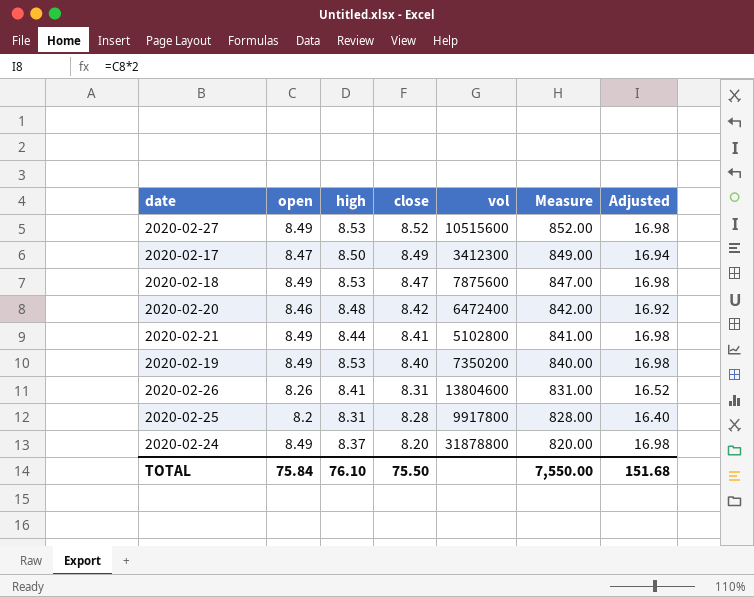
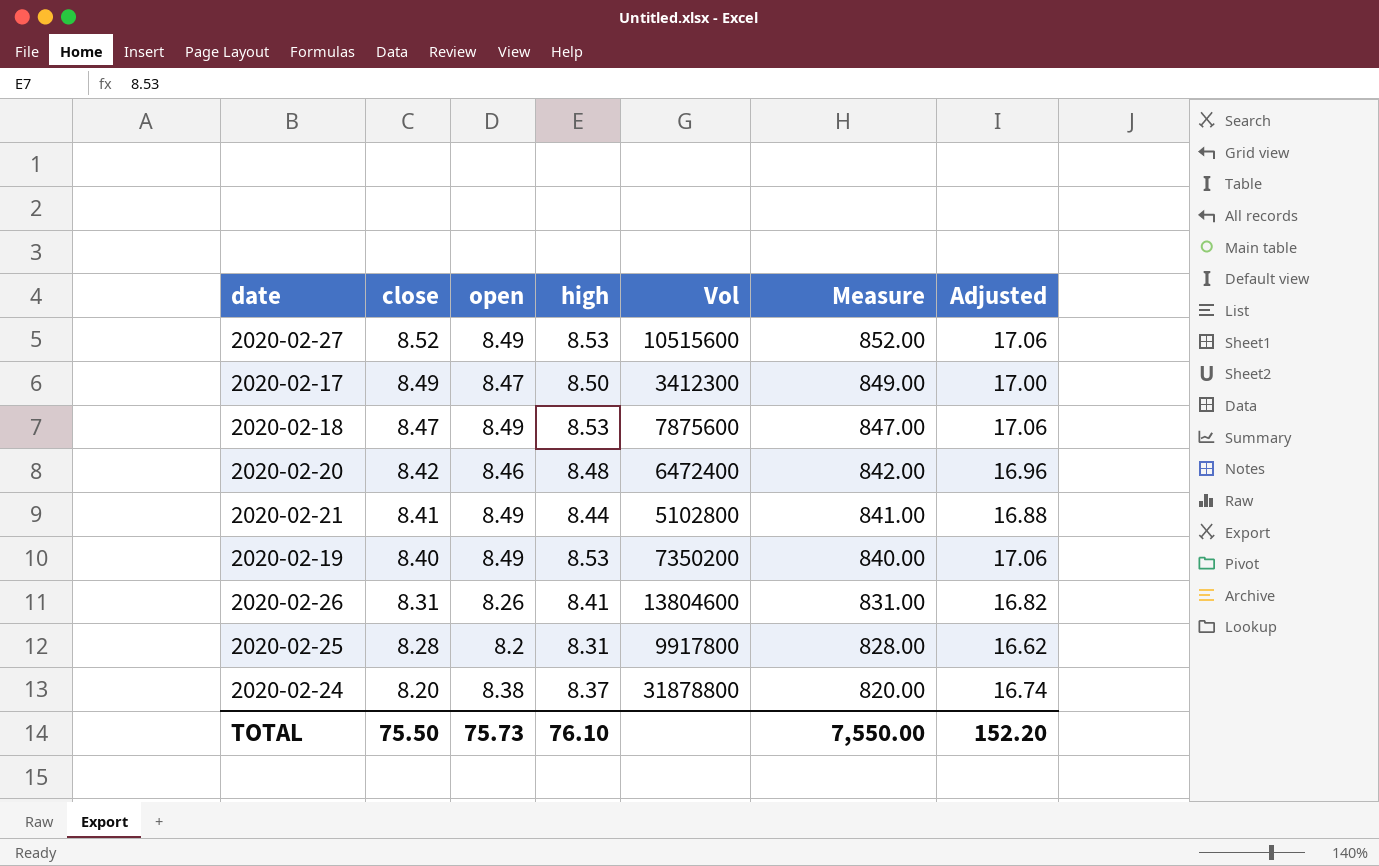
column close | position: 4 -> 2
column name: vol -> Vol
column Adjusted | formula: [open] * 2 -> [high] * 2
2020-02-24 | open: 8.49 -> 8.38
TOTAL | open: 75.84 -> 75.73
TOTAL | Adjusted: 151.68 -> 152.20

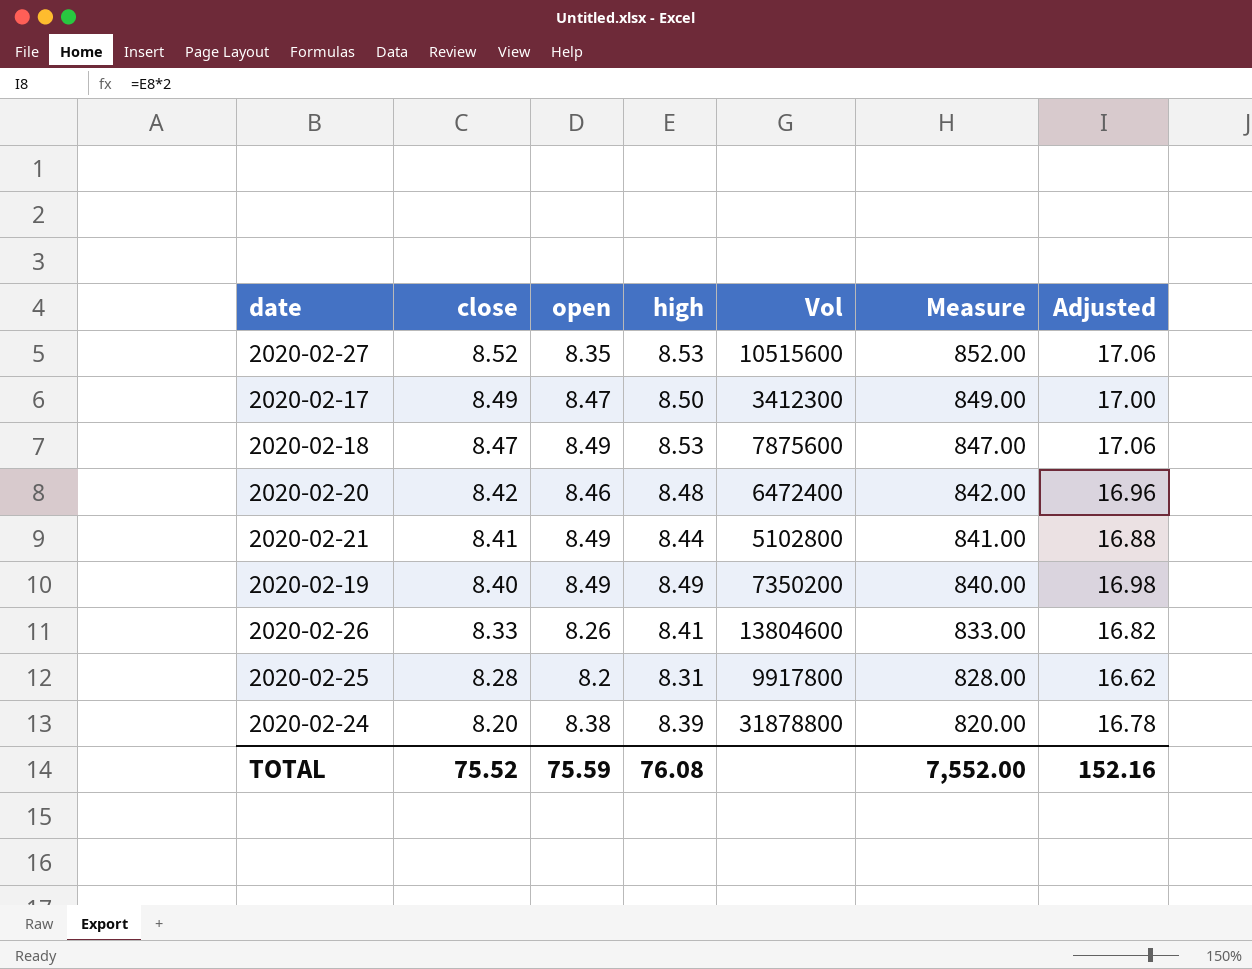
2020-02-27 | open: 8.49 -> 8.35
2020-02-19 | high: 8.53 -> 8.49
2020-02-19 | Adjusted: 17.06 -> 16.98
2020-02-26 | close: 8.31 -> 8.33
2020-02-26 | Measure: 831.00 -> 833.00
2020-02-24 | high: 8.37 -> 8.39
2020-02-24 | Adjusted: 16.74 -> 16.78
TOTAL | close: 75.50 -> 75.52
TOTAL | open: 75.73 -> 75.59
TOTAL | high: 76.10 -> 76.08
TOTAL | Measure: 7,550.00 -> 7,552.00
TOTAL | Adjusted: 152.20 -> 152.16

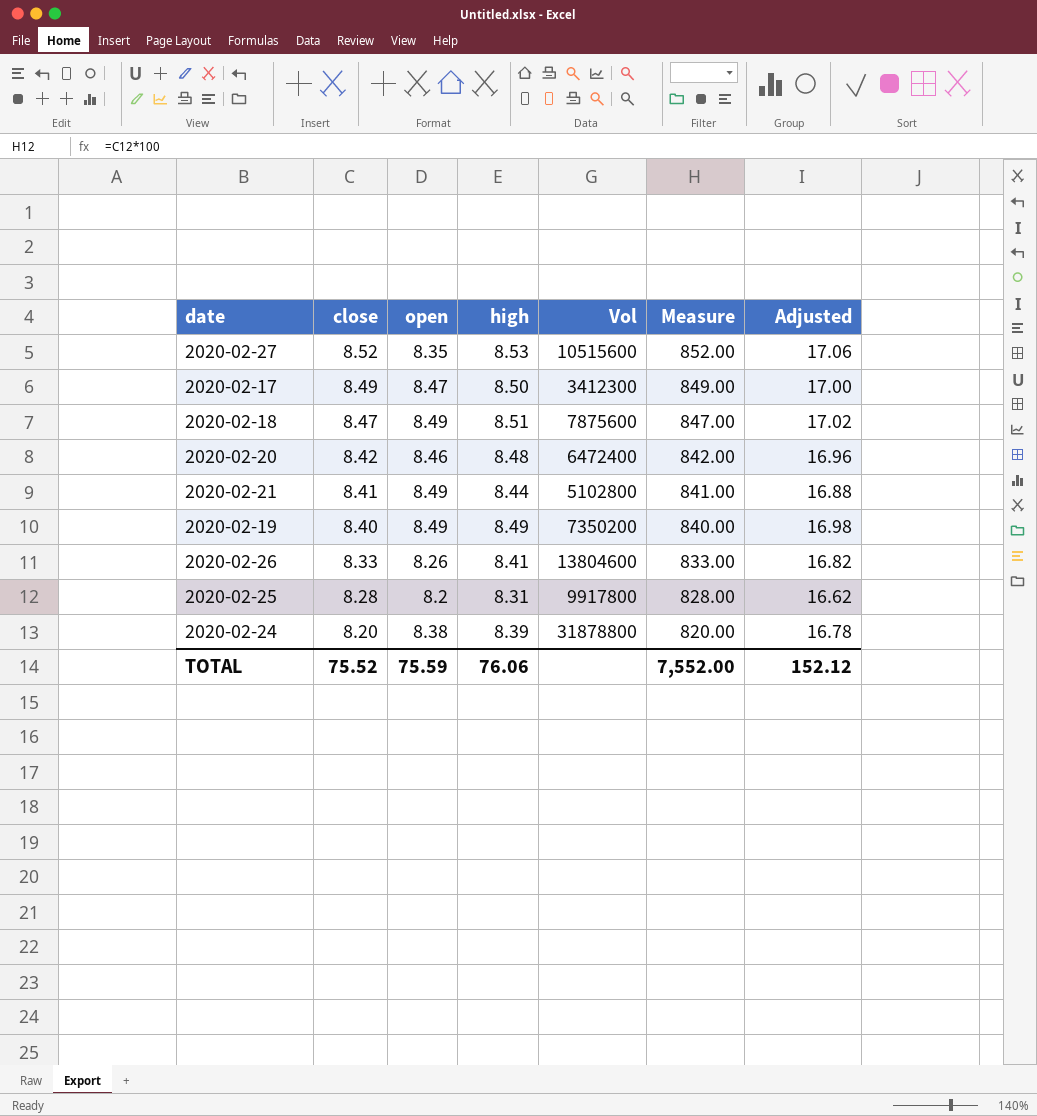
2020-02-18 | high: 8.53 -> 8.51
2020-02-18 | Adjusted: 17.06 -> 17.02
TOTAL | high: 76.08 -> 76.06
TOTAL | Adjusted: 152.16 -> 152.12

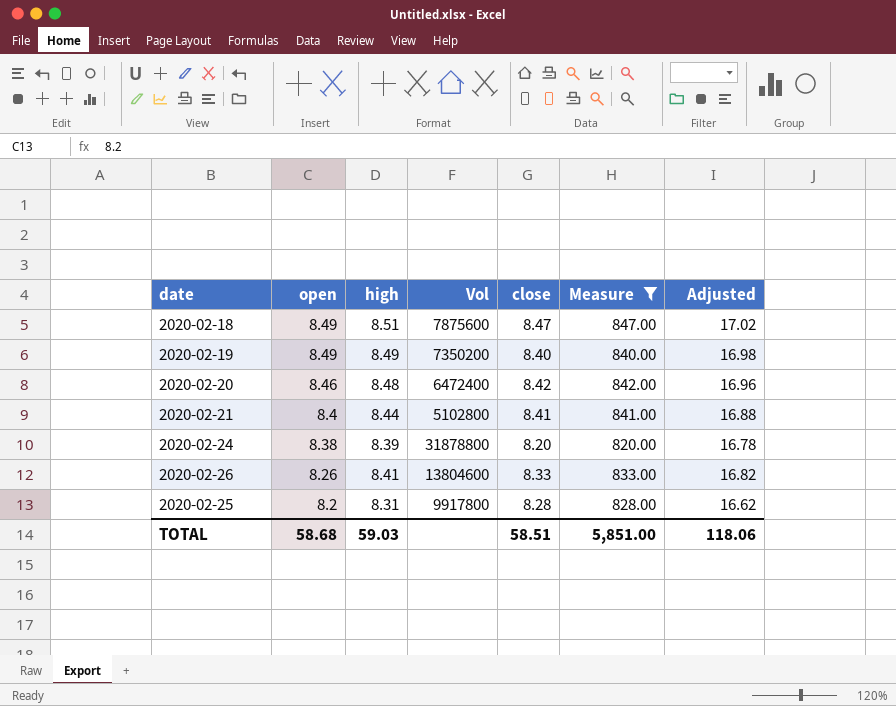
filter: none -> Measure <= 847.00
row order: close descending -> open descending
column close | position: 2 -> 5
2020-02-21 | open: 8.49 -> 8.4
TOTAL | open: 75.59 -> 58.68
TOTAL | high: 76.06 -> 59.03
TOTAL | close: 75.52 -> 58.51
TOTAL | Measure: 7,552.00 -> 5,851.00
TOTAL | Adjusted: 152.12 -> 118.06

